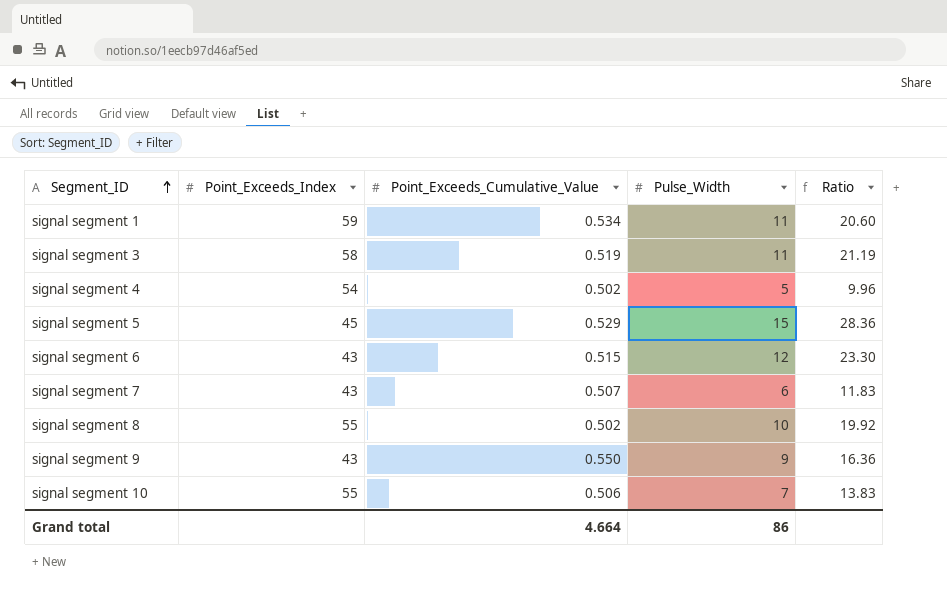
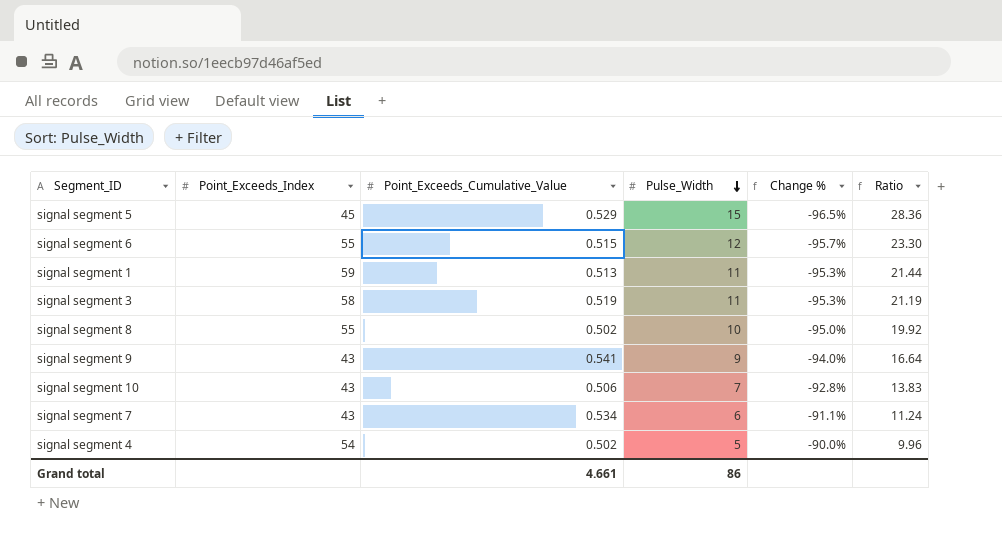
row order: Segment_ID ascending -> Pulse_Width descending
column Change % | formula: none -> ([Point_Exceeds_Cumulative_Value] - [Pulse_Width]) / [Pulse_Width]
signal segment 6 | Point_Exceeds_Index: 43 -> 55
signal segment 1 | Point_Exceeds_Cumulative_Value: 0.534 -> 0.513
signal segment 1 | Ratio: 20.60 -> 21.44
signal segment 9 | Point_Exceeds_Cumulative_Value: 0.550 -> 0.541
signal segment 9 | Ratio: 16.36 -> 16.64
signal segment 10 | Point_Exceeds_Index: 55 -> 43
signal segment 7 | Point_Exceeds_Cumulative_Value: 0.507 -> 0.534
signal segment 7 | Ratio: 11.83 -> 11.24
Grand total | Point_Exceeds_Cumulative_Value: 4.664 -> 4.661

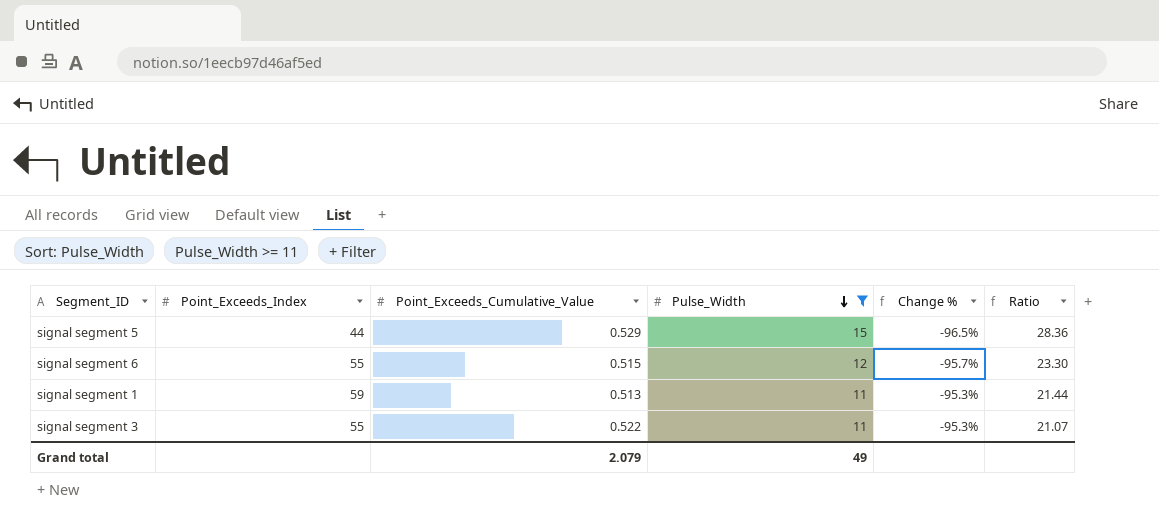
filter: none -> Pulse_Width >= 11
signal segment 5 | Point_Exceeds_Index: 45 -> 44
signal segment 3 | Point_Exceeds_Index: 58 -> 55
signal segment 3 | Point_Exceeds_Cumulative_Value: 0.519 -> 0.522
signal segment 3 | Ratio: 21.19 -> 21.07
Grand total | Point_Exceeds_Cumulative_Value: 4.661 -> 2.079
Grand total | Pulse_Width: 86 -> 49

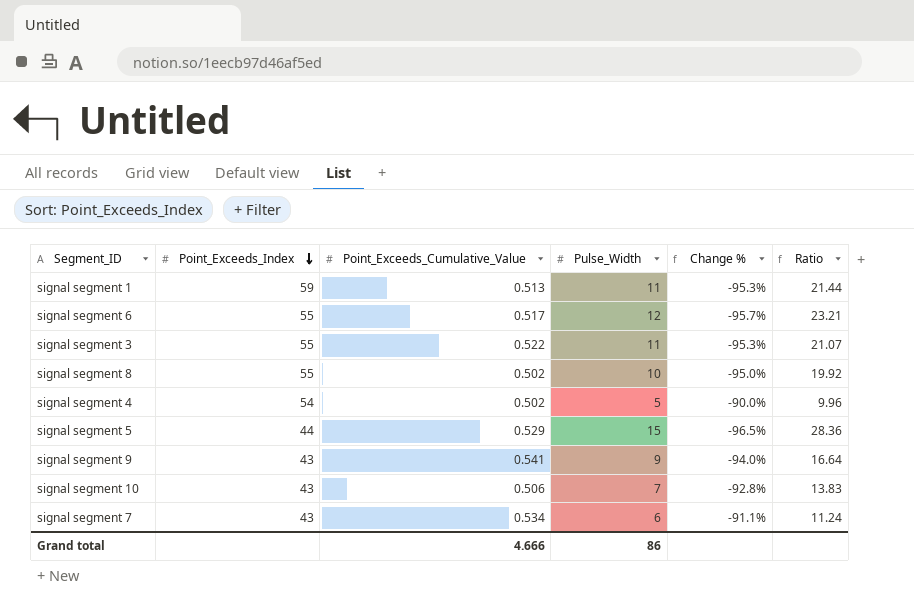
filter: Pulse_Width >= 11 -> none
row order: Pulse_Width descending -> Point_Exceeds_Index descending
signal segment 6 | Point_Exceeds_Cumulative_Value: 0.515 -> 0.517
signal segment 6 | Ratio: 23.30 -> 23.21
Grand total | Point_Exceeds_Cumulative_Value: 2.079 -> 4.666
Grand total | Pulse_Width: 49 -> 86

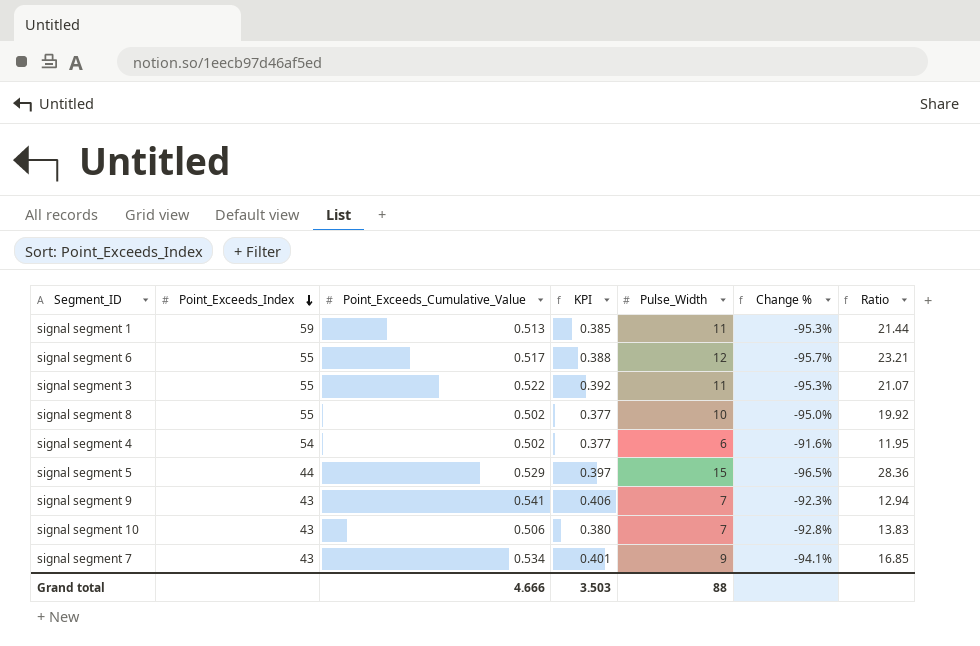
column KPI | formula: none -> [Point_Exceeds_Cumulative_Value] * 0.75
signal segment 4 | Pulse_Width: 5 -> 6
signal segment 4 | Change %: -90.0% -> -91.6%
signal segment 4 | Ratio: 9.96 -> 11.95
signal segment 9 | Pulse_Width: 9 -> 7
signal segment 9 | Change %: -94.0% -> -92.3%
signal segment 9 | Ratio: 16.64 -> 12.94
signal segment 7 | Pulse_Width: 6 -> 9
signal segment 7 | Change %: -91.1% -> -94.1%
signal segment 7 | Ratio: 11.24 -> 16.85
Grand total | Pulse_Width: 86 -> 88

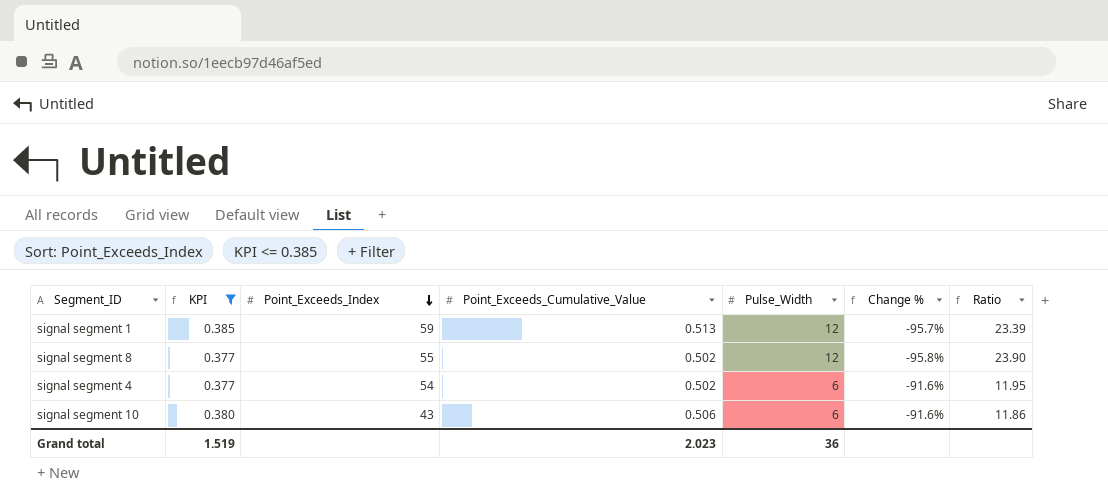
filter: none -> KPI <= 0.385
column KPI | position: 4 -> 2
signal segment 1 | Pulse_Width: 11 -> 12
signal segment 1 | Change %: -95.3% -> -95.7%
signal segment 1 | Ratio: 21.44 -> 23.39
signal segment 8 | Pulse_Width: 10 -> 12
signal segment 8 | Change %: -95.0% -> -95.8%
signal segment 8 | Ratio: 19.92 -> 23.90
signal segment 10 | Pulse_Width: 7 -> 6
signal segment 10 | Change %: -92.8% -> -91.6%
signal segment 10 | Ratio: 13.83 -> 11.86
Grand total | KPI: 3.503 -> 1.519
Grand total | Point_Exceeds_Cumulative_Value: 4.666 -> 2.023
Grand total | Pulse_Width: 88 -> 36

